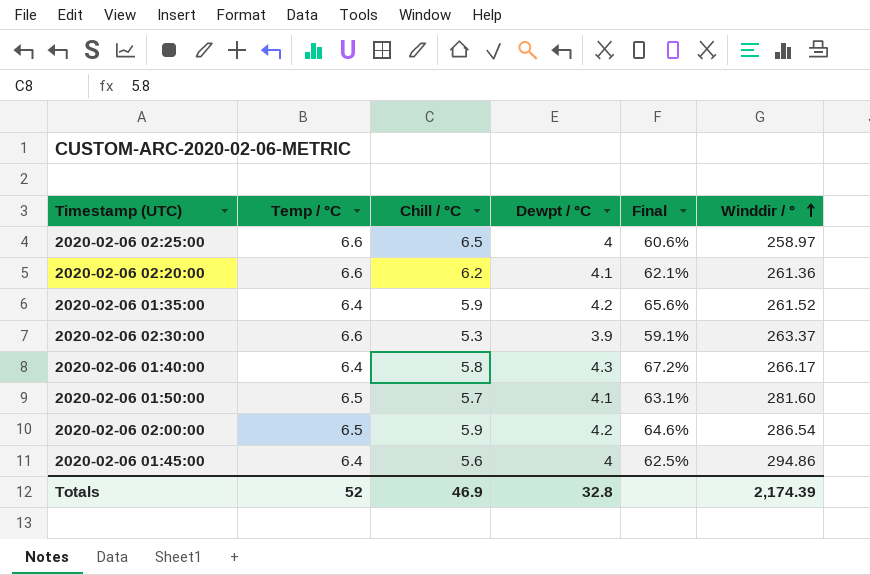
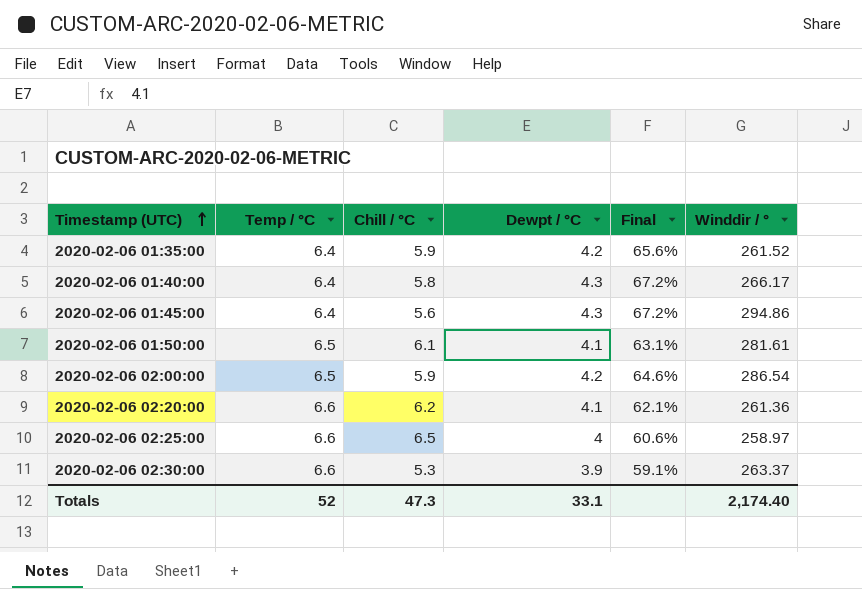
row order: Winddir / ° ascending -> Timestamp (UTC) ascending
2020-02-06 01:45:00 | Dewpt / °C: 4 -> 4.3
2020-02-06 01:45:00 | Final: 62.5% -> 67.2%
2020-02-06 01:50:00 | Chill / °C: 5.7 -> 6.1
2020-02-06 01:50:00 | Winddir / °: 281.60 -> 281.61
Totals | Chill / °C: 46.9 -> 47.3
Totals | Dewpt / °C: 32.8 -> 33.1
Totals | Winddir / °: 2,174.39 -> 2,174.40

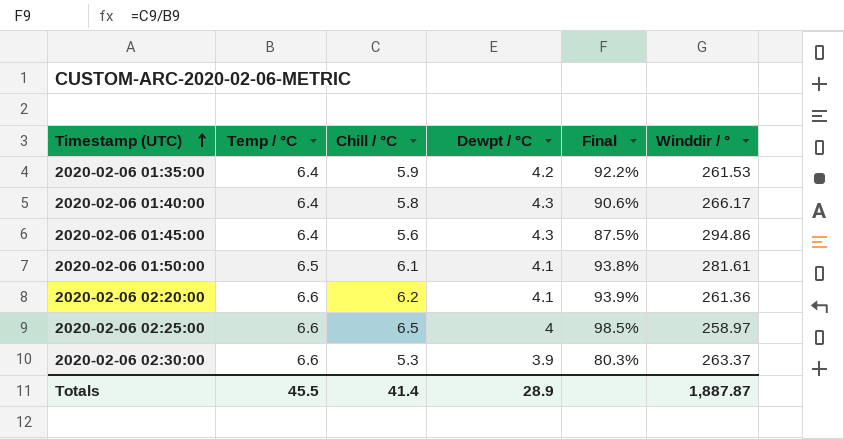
column Final | formula: [Dewpt / °C] / [Temp / °C] -> [Chill / °C] / [Temp / °C]
row 2020-02-06 02:00:00: 6.5 | 5.9 | 4.2 | 64.6% | 286.54 -> none
2020-02-06 01:35:00 | Winddir / °: 261.52 -> 261.53
Totals | Temp / °C: 52 -> 45.5
Totals | Chill / °C: 47.3 -> 41.4
Totals | Dewpt / °C: 33.1 -> 28.9
Totals | Winddir / °: 2,174.40 -> 1,887.87

